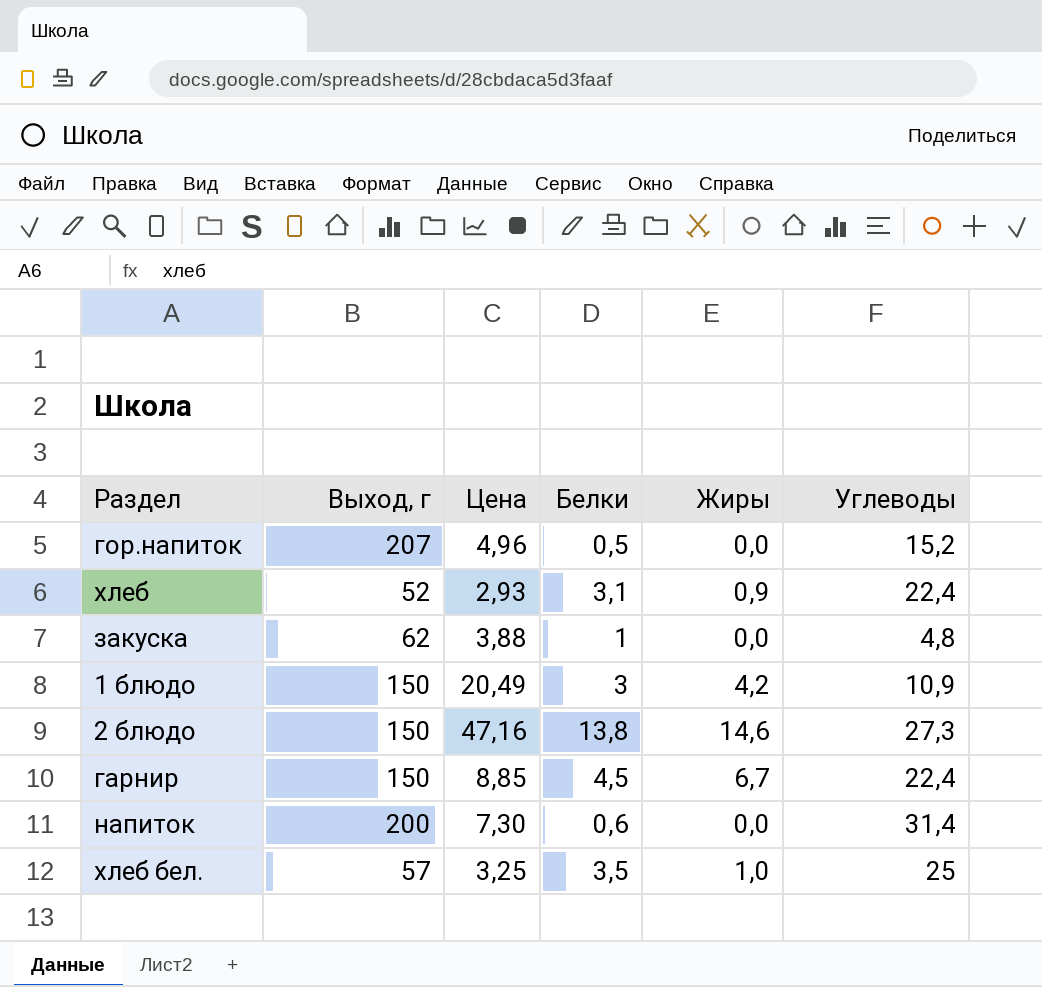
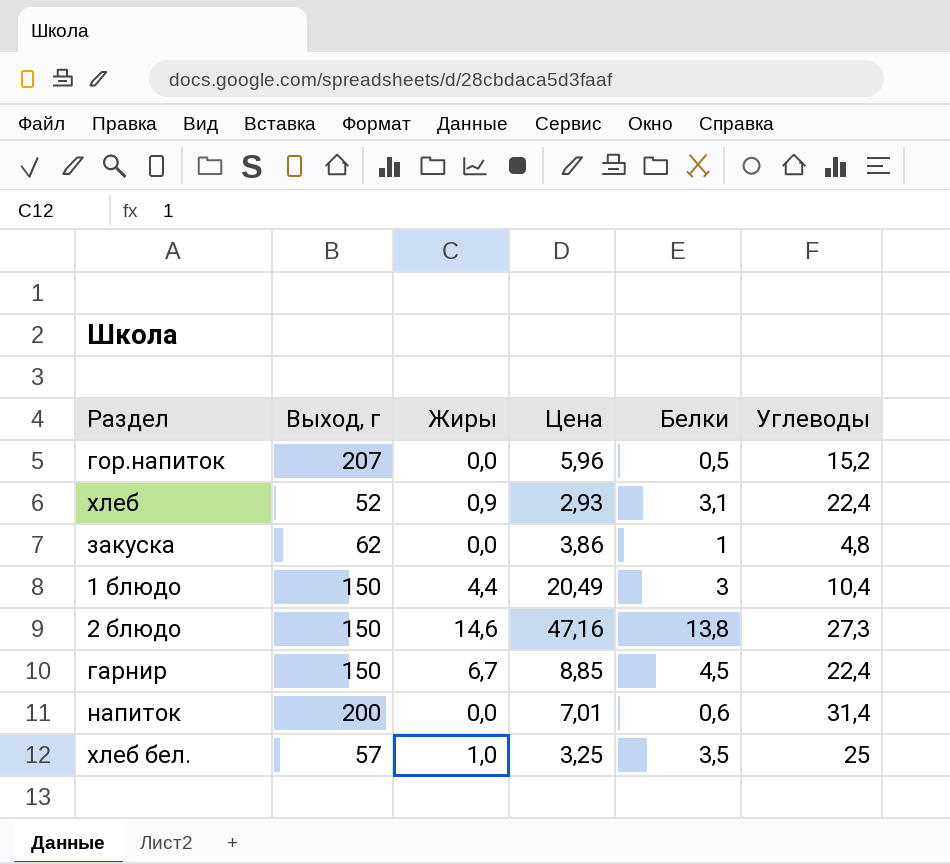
column Жиры | position: 5 -> 3
гор.напиток | Цена: 4,96 -> 5,96
закуска | Цена: 3,88 -> 3,86
1 блюдо | Жиры: 4,2 -> 4,4
1 блюдо | Углеводы: 10,9 -> 10,4
напиток | Цена: 7,30 -> 7,01

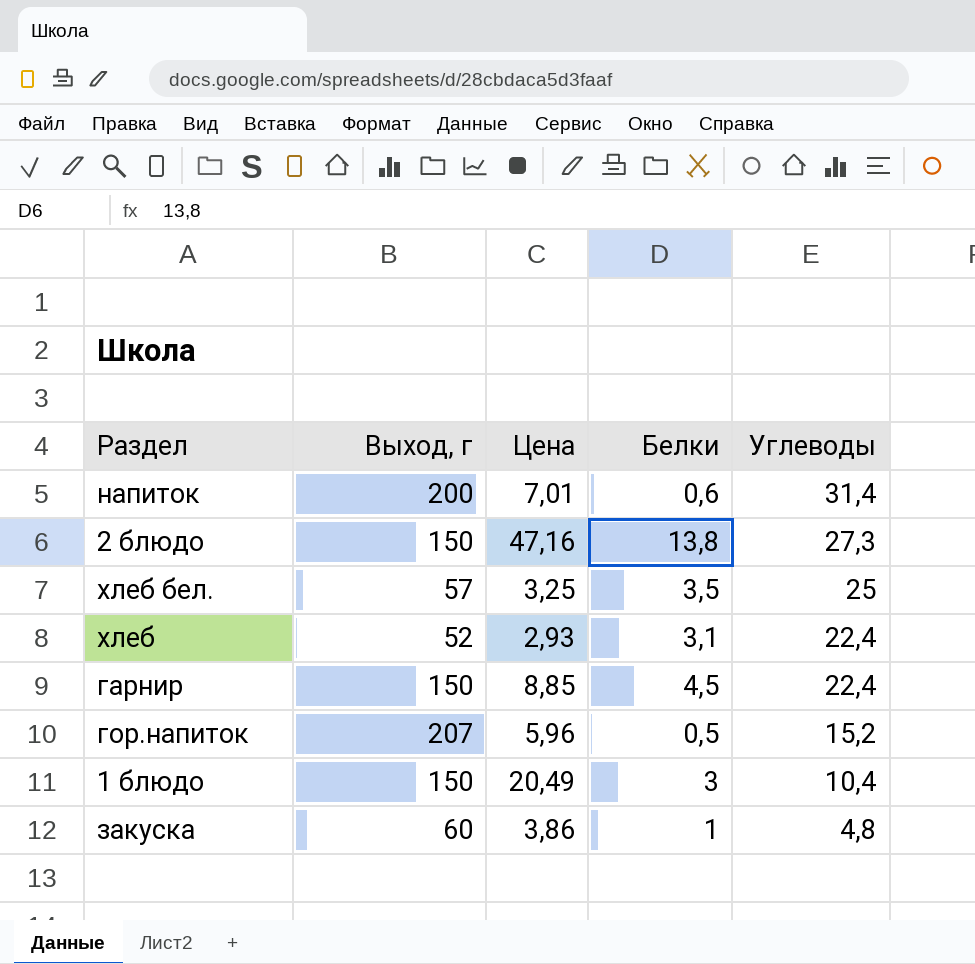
row order: none -> Углеводы descending
column Жиры | position: 3 -> none
закуска | Выход, г: 62 -> 60

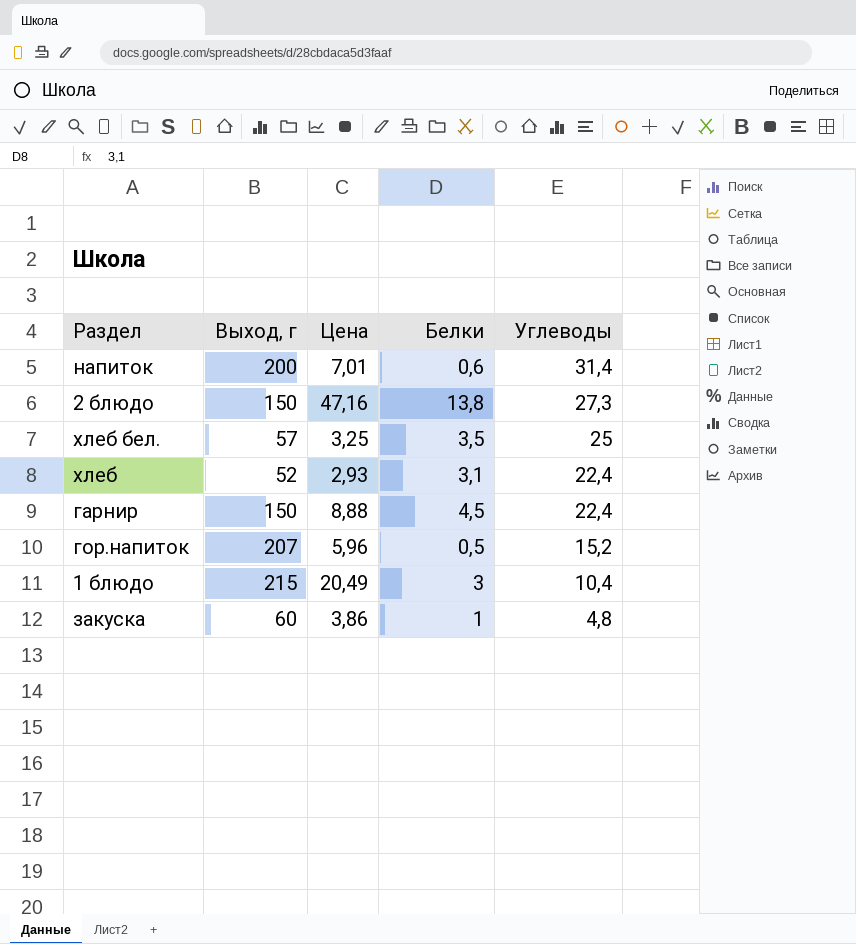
гарнир | Цена: 8,85 -> 8,88
1 блюдо | Выход, г: 150 -> 215

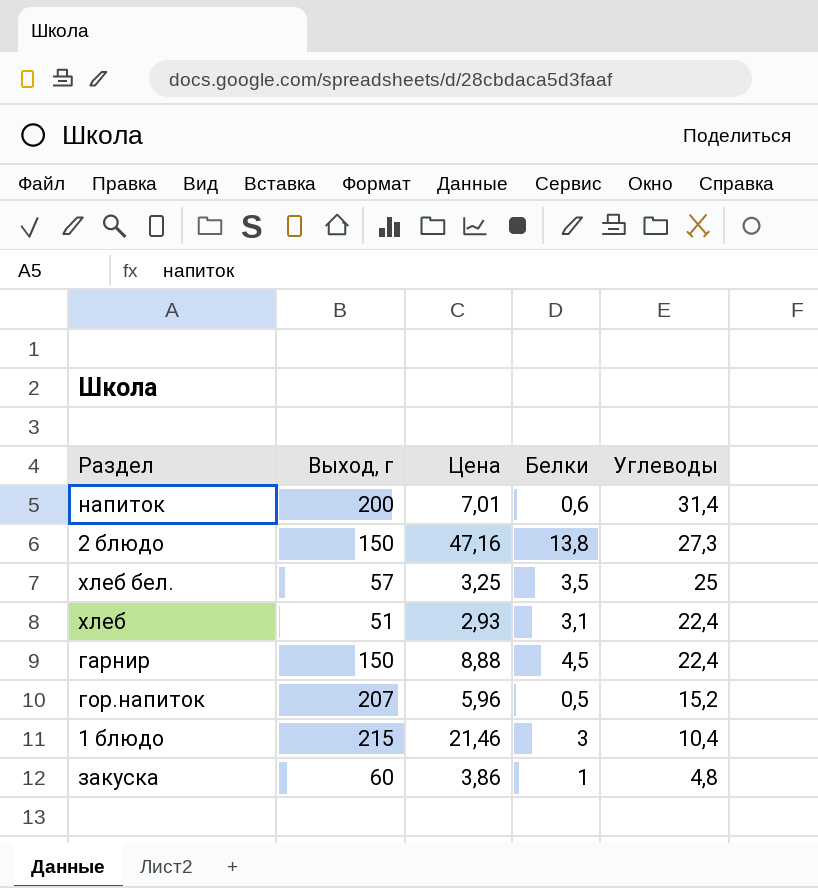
хлеб | Выход, г: 52 -> 51
1 блюдо | Цена: 20,49 -> 21,46

